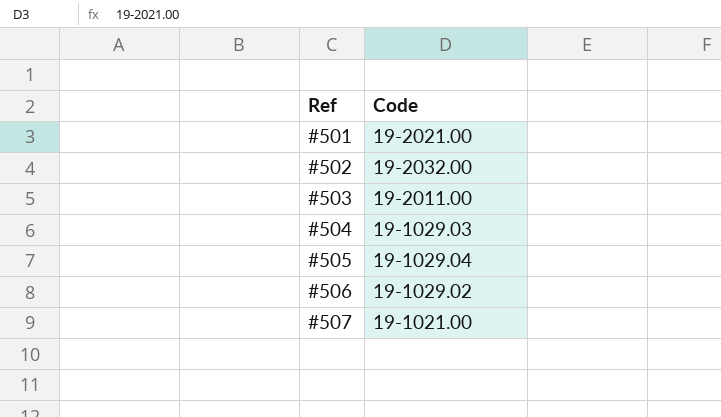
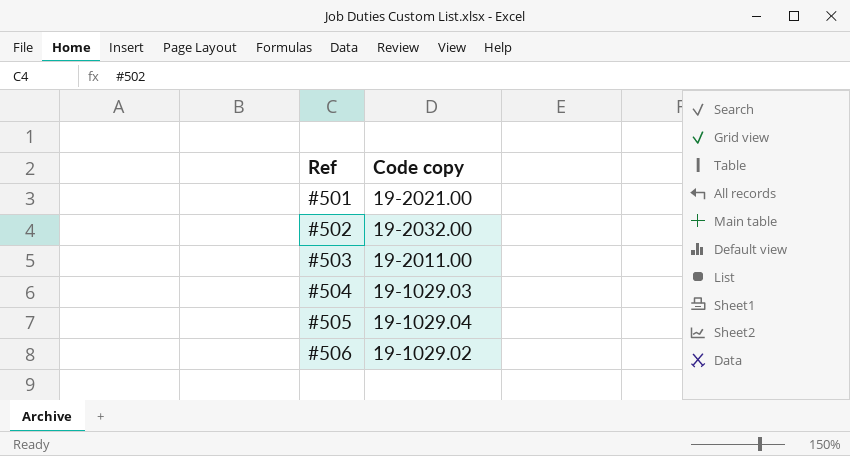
column name: Code -> Code copy
row #507: 19-1021.00 -> none

